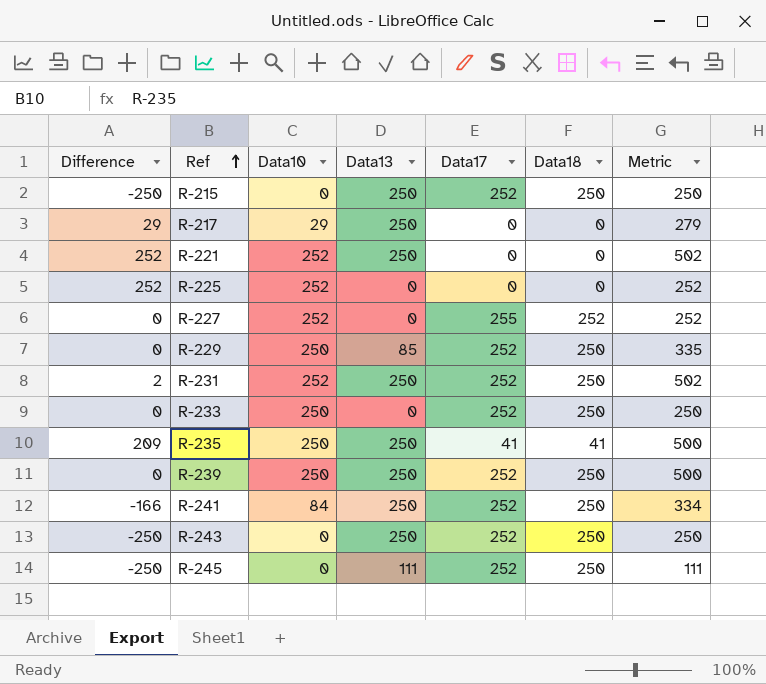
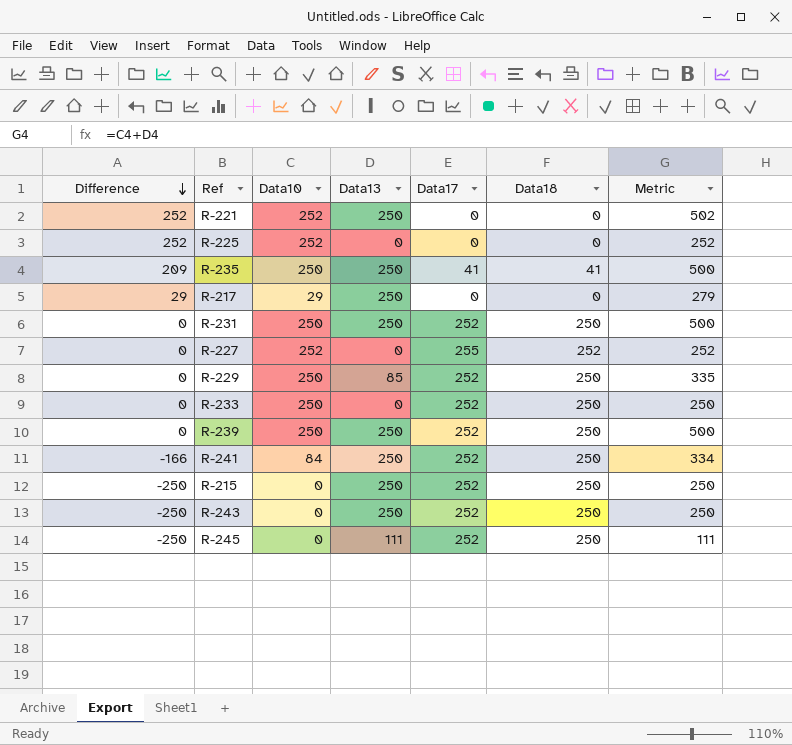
row order: Ref ascending -> Difference descending
R-231 | Difference: 2 -> 0
R-231 | Data10: 252 -> 250
R-231 | Metric: 502 -> 500

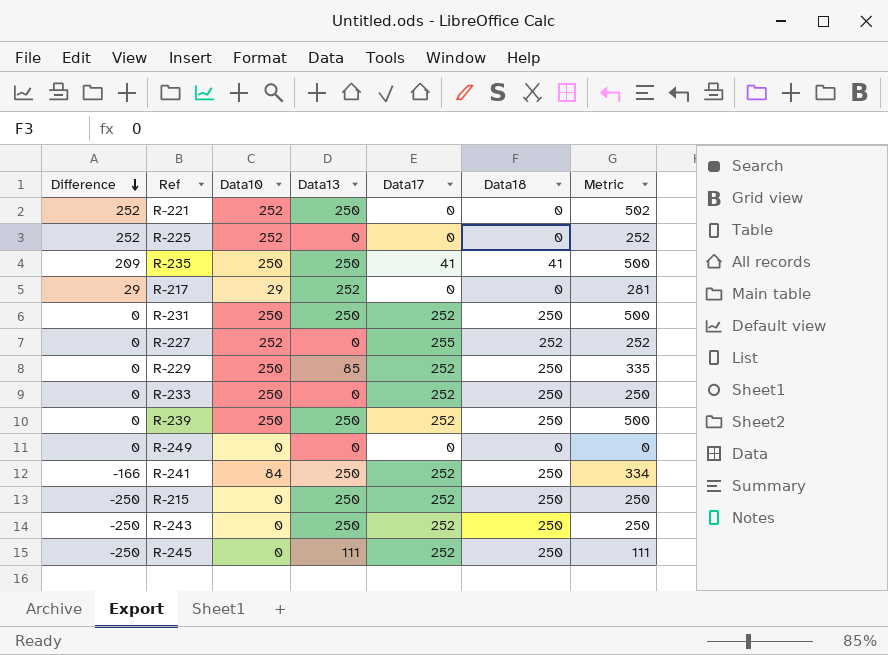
R-217 | Data13: 250 -> 252
R-217 | Metric: 279 -> 281
row R-249: none -> 0 | 0 | 0 | 0 | 0 | 0

